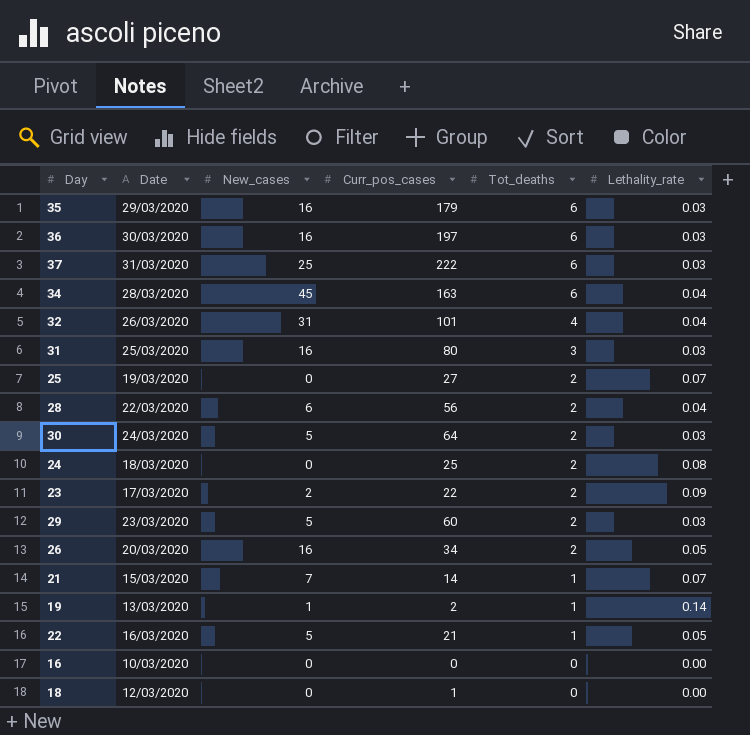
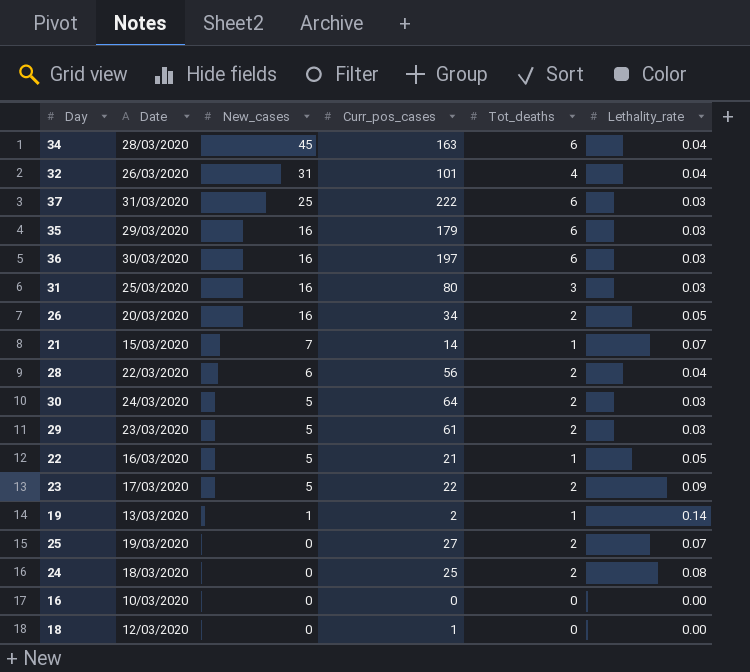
row order: Tot_deaths descending -> New_cases descending
29 | Curr_pos_cases: 60 -> 61
23 | New_cases: 2 -> 5

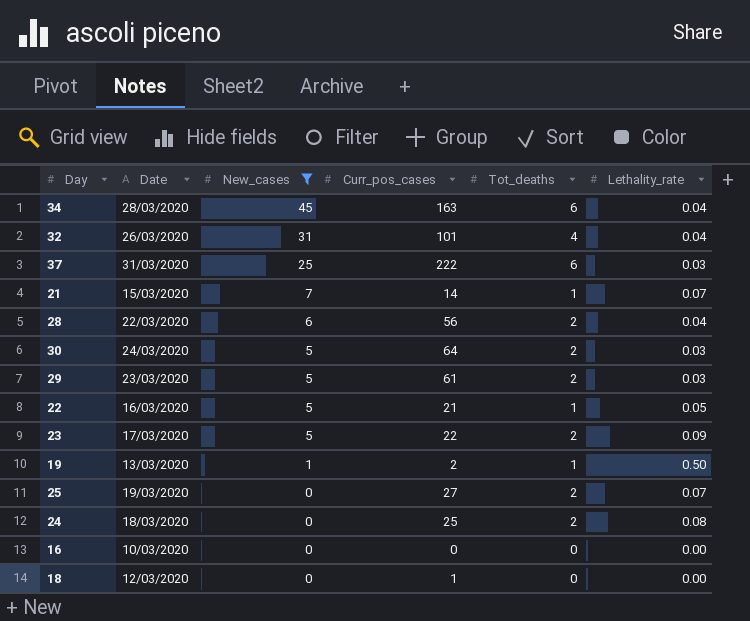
filter: none -> New_cases != 16
19 | Lethality_rate: 0.14 -> 0.50

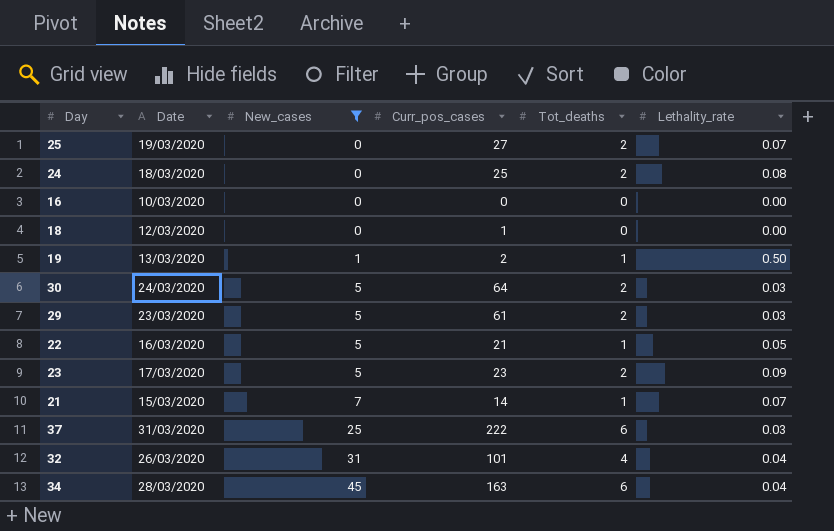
row order: New_cases descending -> New_cases ascending
row 28: 22/03/2020 | 6 | 56 | 2 | 0.04 -> none
23 | Curr_pos_cases: 22 -> 23

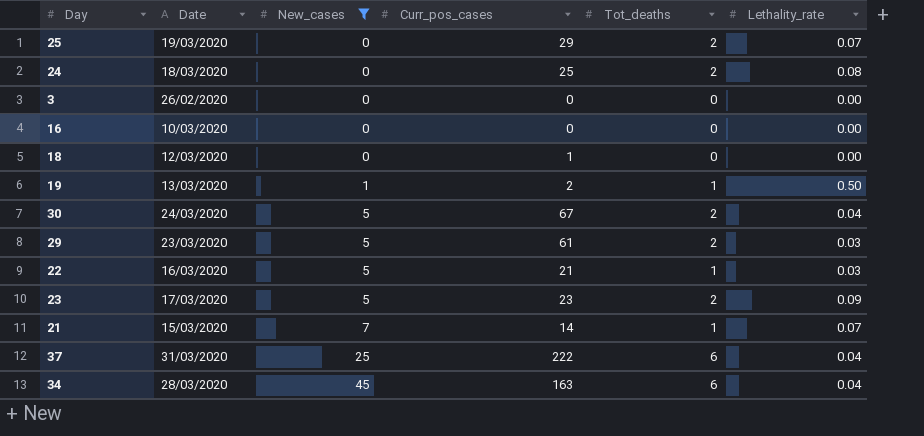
row 32: 26/03/2020 | 31 | 101 | 4 | 0.04 -> none
25 | Curr_pos_cases: 27 -> 29
row 3: none -> 26/02/2020 | 0 | 0 | 0 | 0.00
30 | Curr_pos_cases: 64 -> 67
30 | Lethality_rate: 0.03 -> 0.04
22 | Lethality_rate: 0.05 -> 0.03
37 | Lethality_rate: 0.03 -> 0.04

